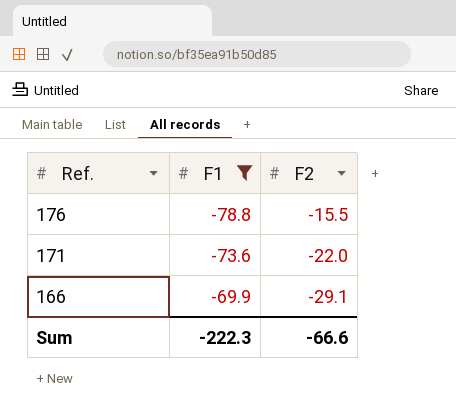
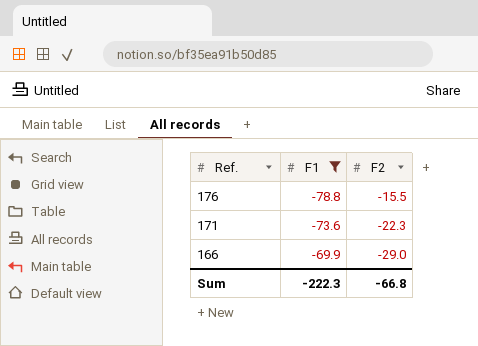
171 | F2: -22.0 -> -22.3
166 | F2: -29.1 -> -29.0
Sum | F2: -66.6 -> -66.8

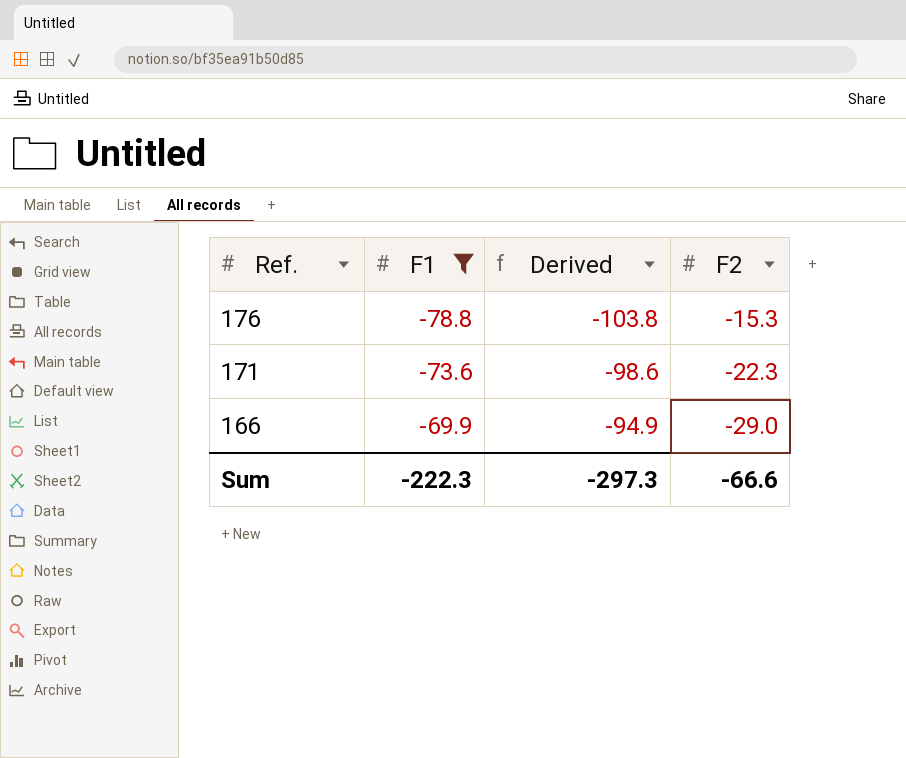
column Derived | formula: none -> [F1] - 25
176 | F2: -15.5 -> -15.3
Sum | F2: -66.8 -> -66.6

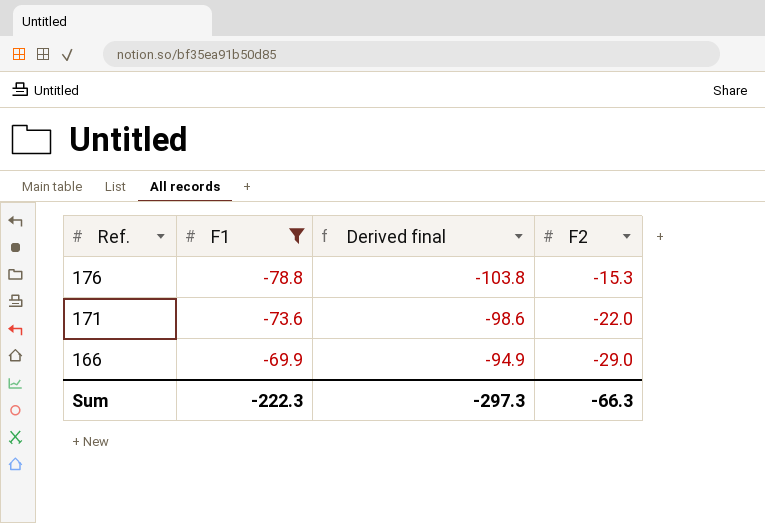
column name: Derived -> Derived final
171 | F2: -22.3 -> -22.0
Sum | F2: -66.6 -> -66.3

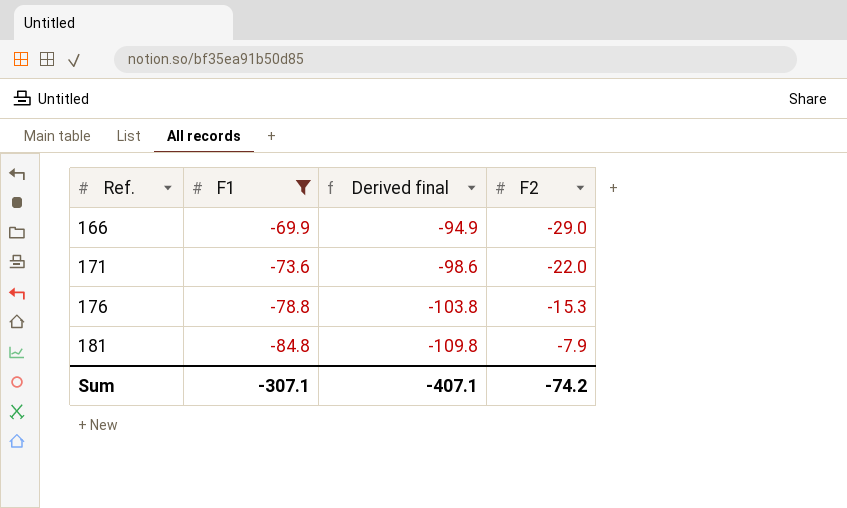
row order: Ref. descending -> Ref. ascending
row 181: none -> -84.8 | -109.8 | -7.9
Sum | F1: -222.3 -> -307.1
Sum | Derived final: -297.3 -> -407.1
Sum | F2: -66.3 -> -74.2

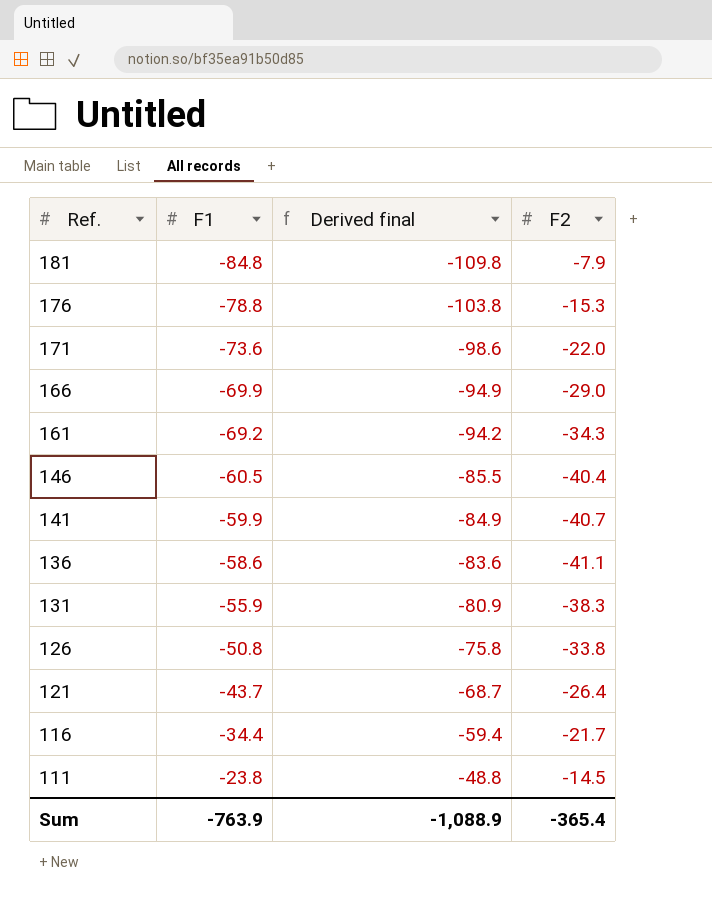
filter: F1 <= -69.9 -> none
row order: Ref. ascending -> Ref. descending
Sum | F1: -307.1 -> -763.9
Sum | Derived final: -407.1 -> -1,088.9
Sum | F2: -74.2 -> -365.4

